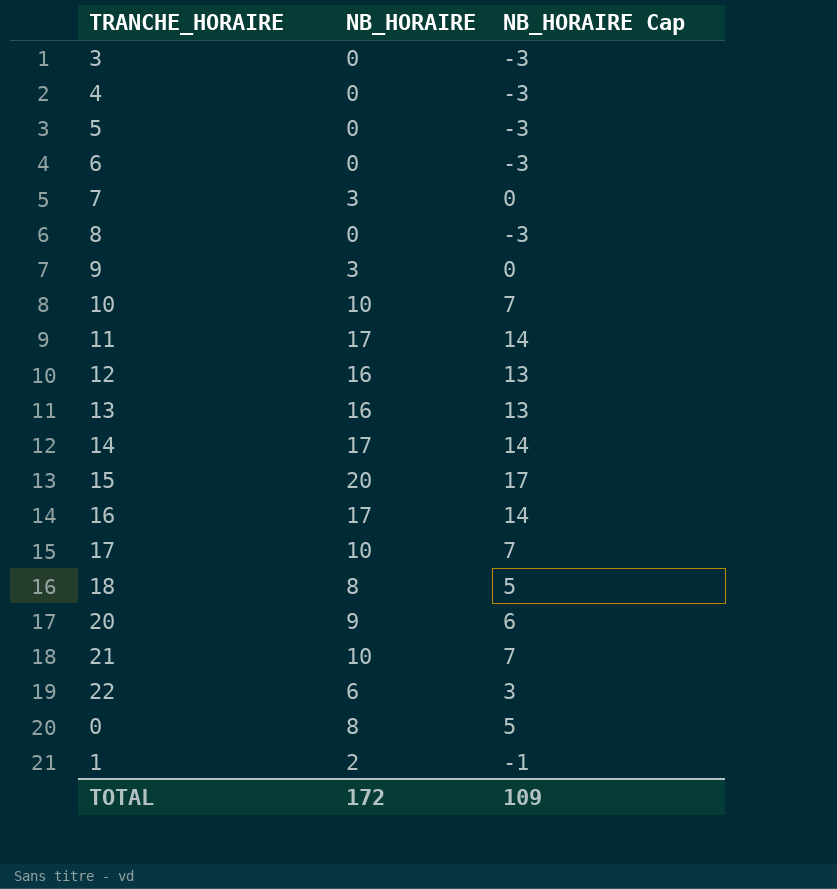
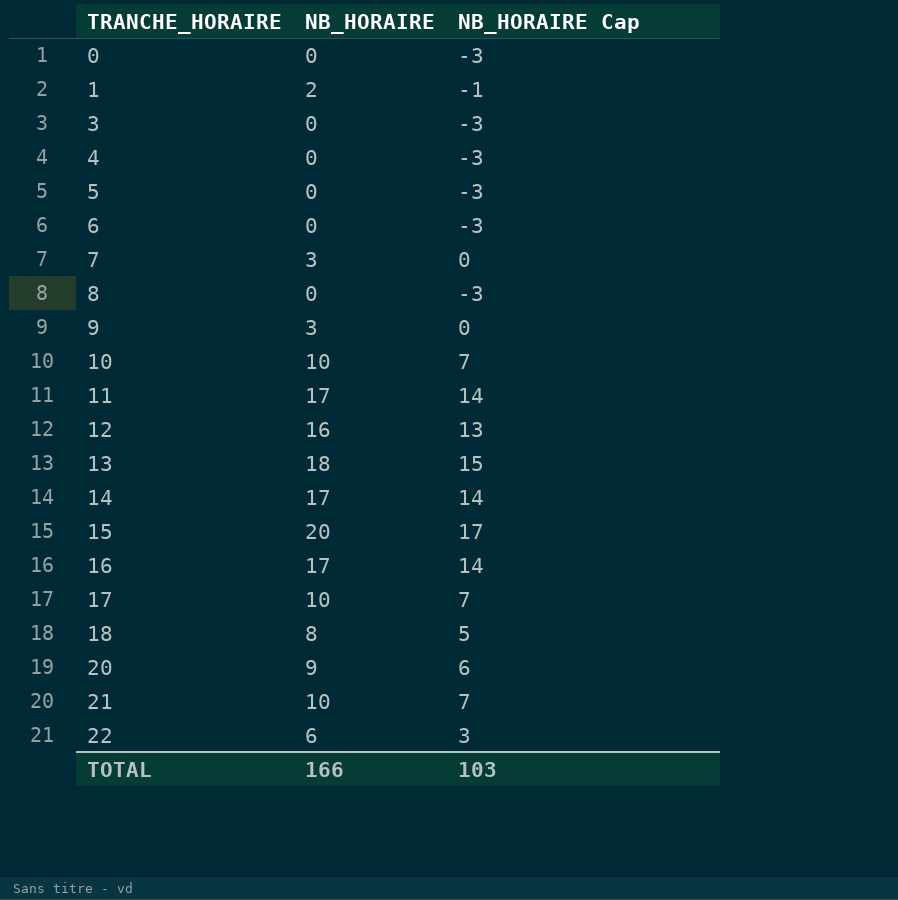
row order: none -> TRANCHE_HORAIRE ascending
0 | NB_HORAIRE: 8 -> 0
0 | NB_HORAIRE Cap: 5 -> -3
13 | NB_HORAIRE: 16 -> 18
13 | NB_HORAIRE Cap: 13 -> 15
TOTAL | NB_HORAIRE: 172 -> 166
TOTAL | NB_HORAIRE Cap: 109 -> 103

